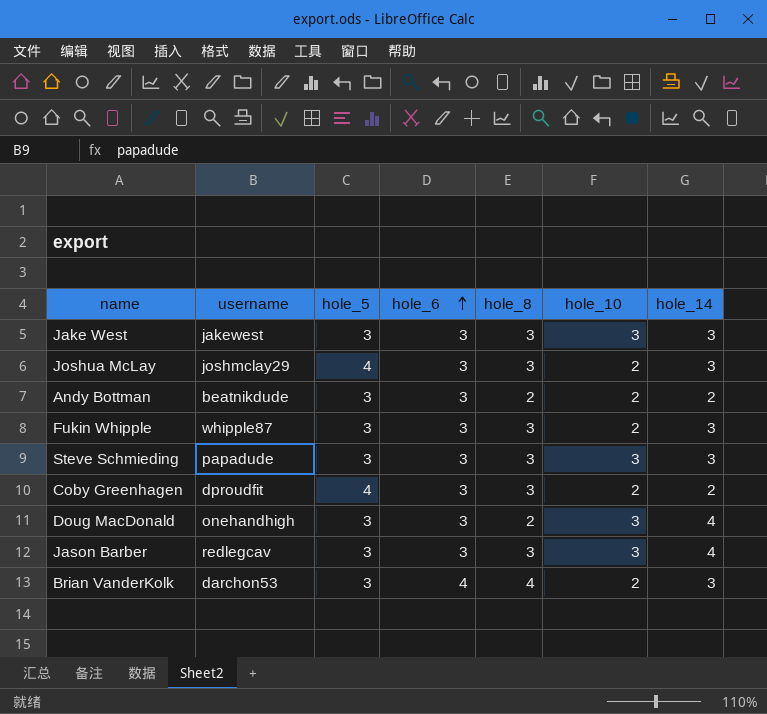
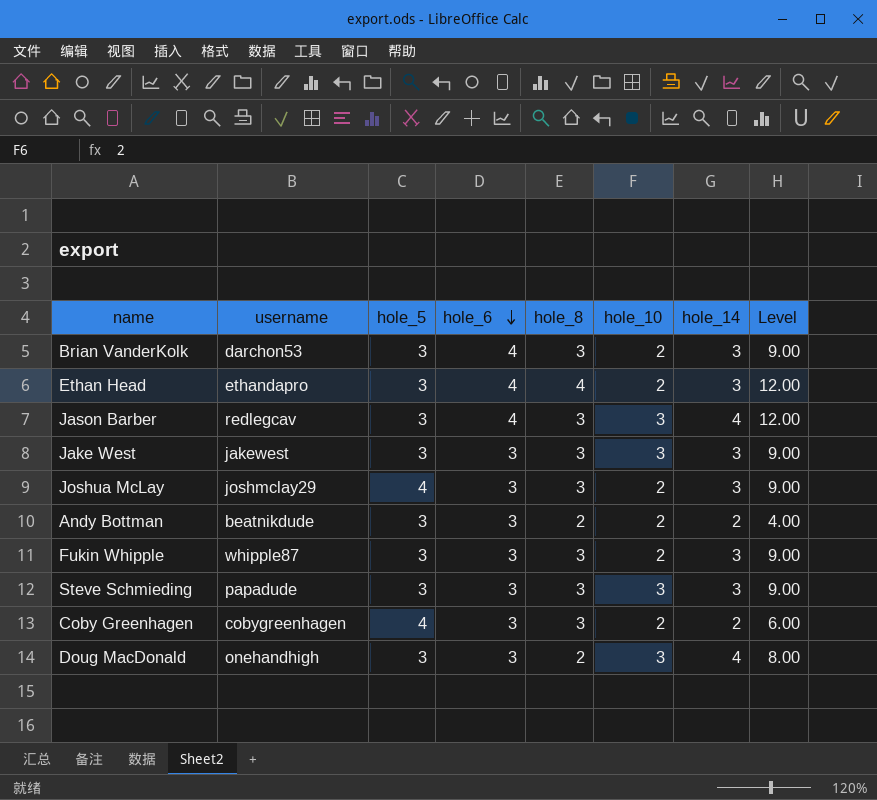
row order: hole_6 ascending -> hole_6 descending
column Level | formula: none -> [hole_8] * [hole_14]
Brian VanderKolk | hole_8: 4 -> 3
row Ethan Head: none -> ethandapro | 3 | 4 | 4 | 2 | 3 | 12.00
Jason Barber | hole_6: 3 -> 4
Coby Greenhagen | username: dproudfit -> cobygreenhagen

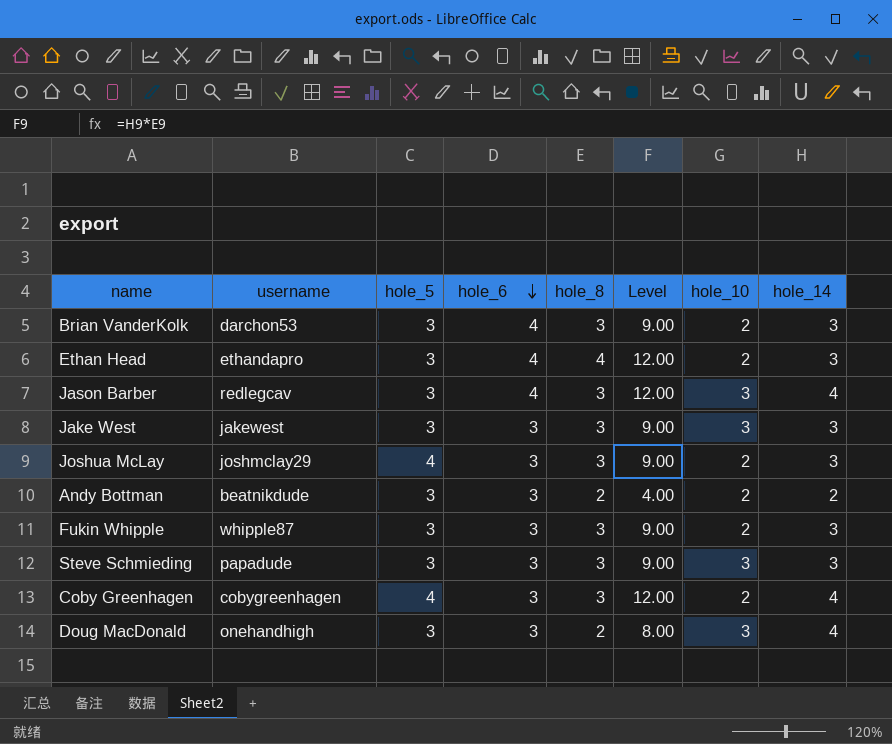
column Level | position: 8 -> 6
Coby Greenhagen | Level: 6.00 -> 12.00
Coby Greenhagen | hole_14: 2 -> 4

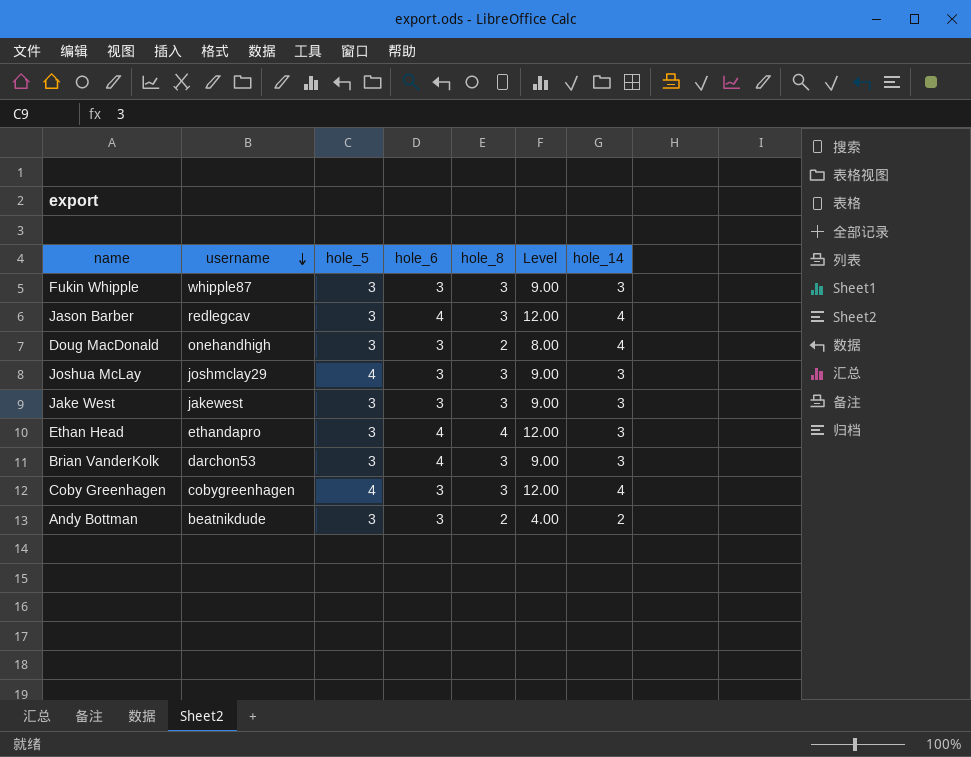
row order: hole_6 descending -> username descending
column hole_10 | position: 7 -> none
row Steve Schmieding: papadude | 3 | 3 | 3 | 9.00 | 3 | 3 -> none

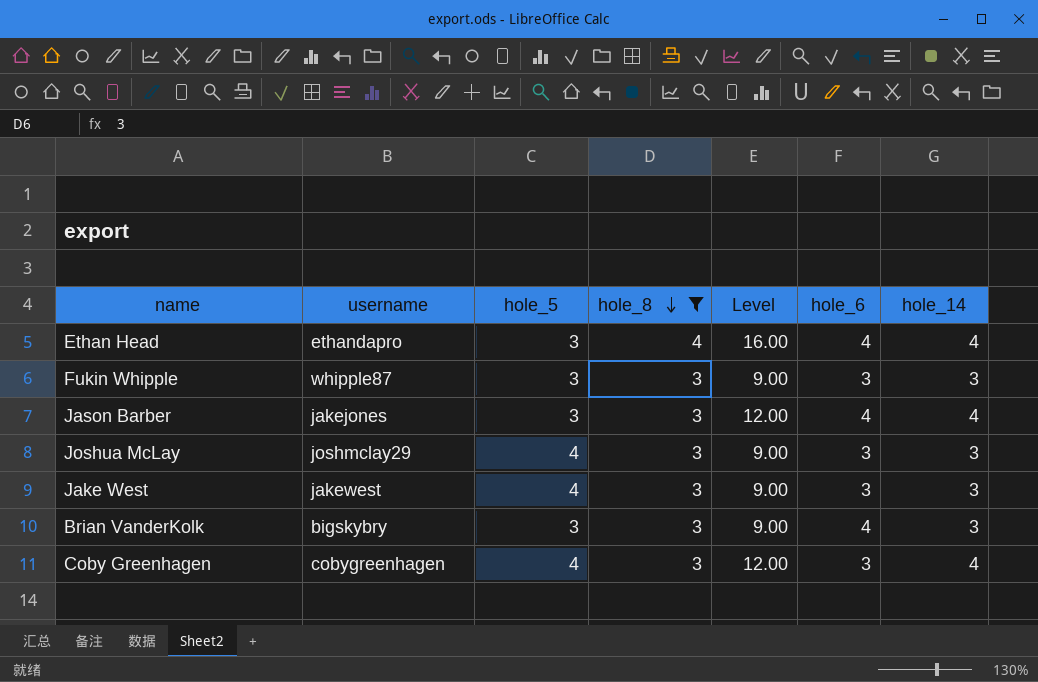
filter: none -> hole_8 != 2
row order: username descending -> hole_8 descending
column hole_6 | position: 4 -> 6
Ethan Head | Level: 12.00 -> 16.00
Ethan Head | hole_14: 3 -> 4
Jason Barber | username: redlegcav -> jakejones
Jake West | hole_5: 3 -> 4
Brian VanderKolk | username: darchon53 -> bigskybry

